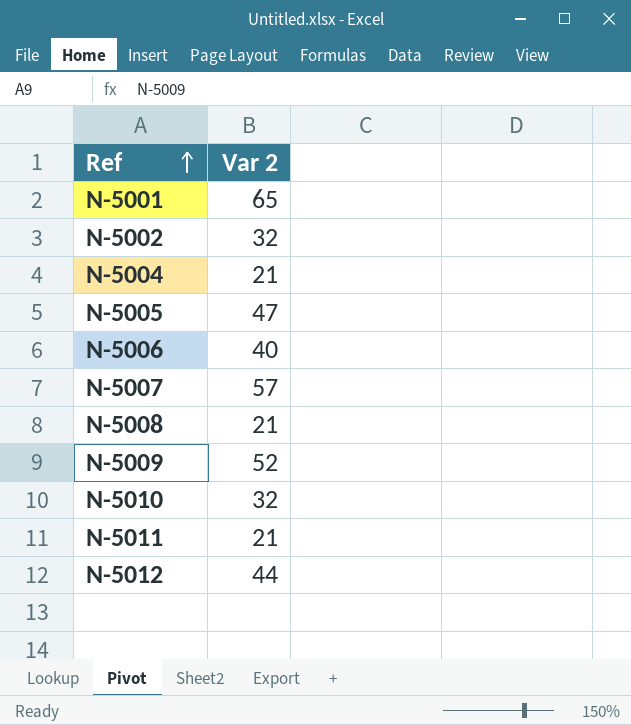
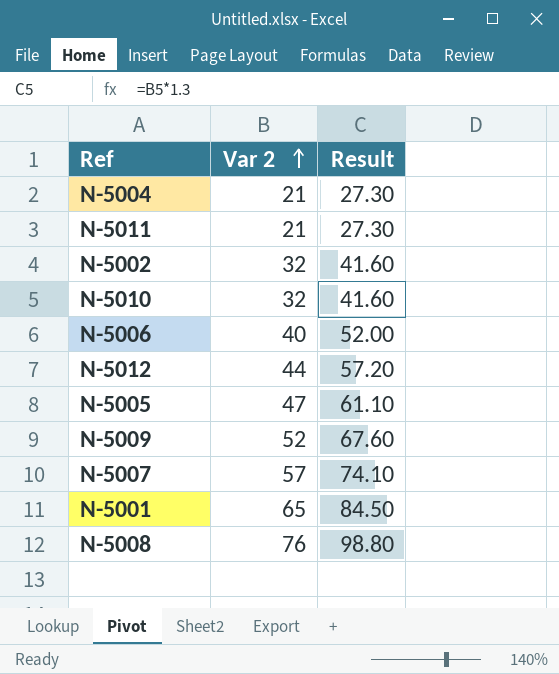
row order: Ref ascending -> Var 2 ascending
column Result | formula: none -> [Var 2] * 1.3
N-5008 | Var 2: 21 -> 76

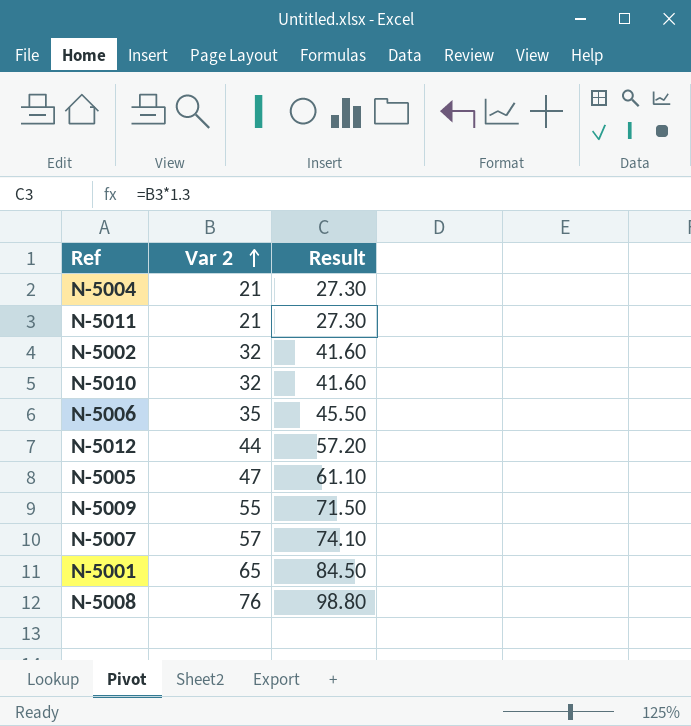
N-5006 | Var 2: 40 -> 35
N-5006 | Result: 52.00 -> 45.50
N-5009 | Var 2: 52 -> 55
N-5009 | Result: 67.60 -> 71.50

